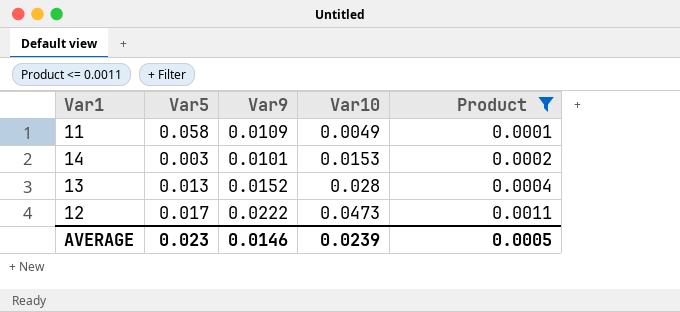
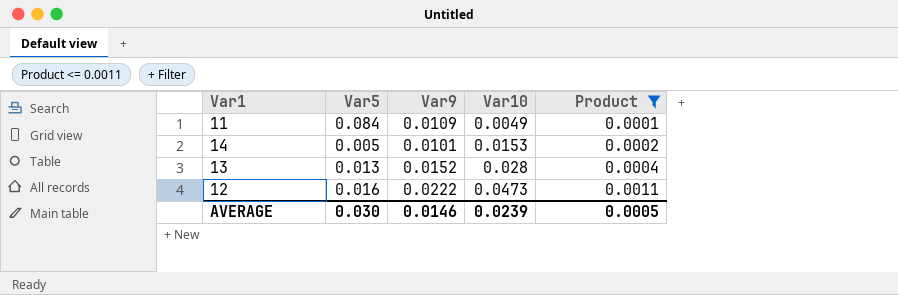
11 | Var5: 0.058 -> 0.084
14 | Var5: 0.003 -> 0.005
12 | Var5: 0.017 -> 0.016
AVERAGE | Var5: 0.023 -> 0.030

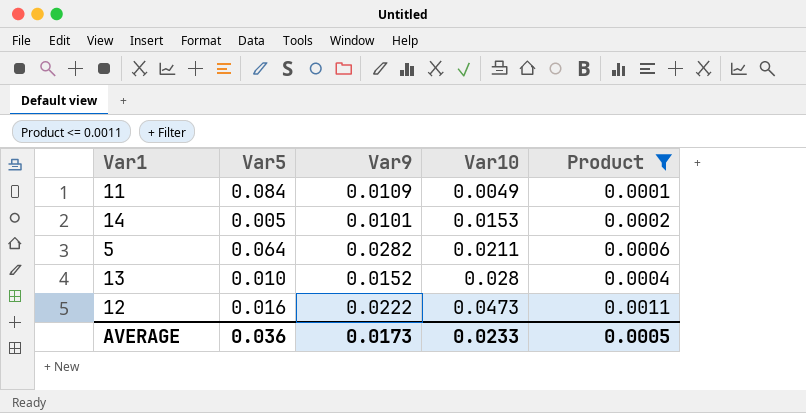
row 5: none -> 0.064 | 0.0282 | 0.0211 | 0.0006
13 | Var5: 0.013 -> 0.010
AVERAGE | Var5: 0.030 -> 0.036
AVERAGE | Var9: 0.0146 -> 0.0173
AVERAGE | Var10: 0.0239 -> 0.0233

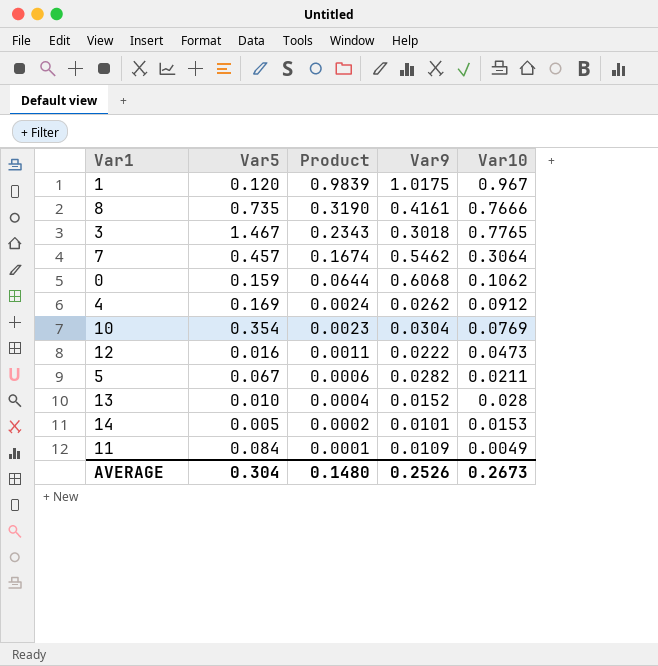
filter: Product <= 0.0011 -> none
row order: Var10 ascending -> Product descending
column Product | position: 5 -> 3
5 | Var5: 0.064 -> 0.067
AVERAGE | Var5: 0.036 -> 0.304
AVERAGE | Product: 0.0005 -> 0.1480
AVERAGE | Var9: 0.0173 -> 0.2526
AVERAGE | Var10: 0.0233 -> 0.2673

